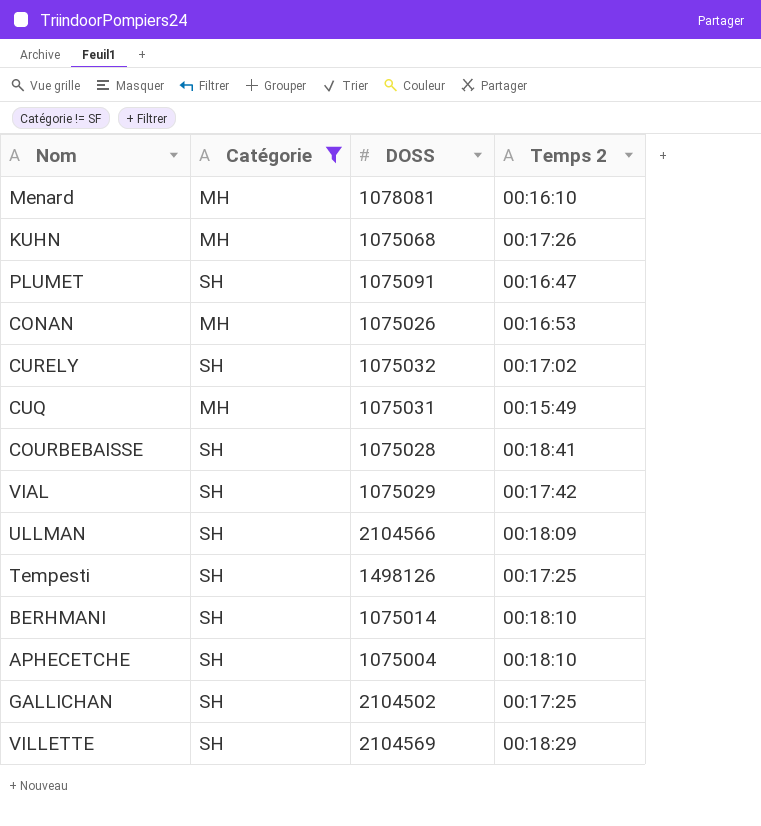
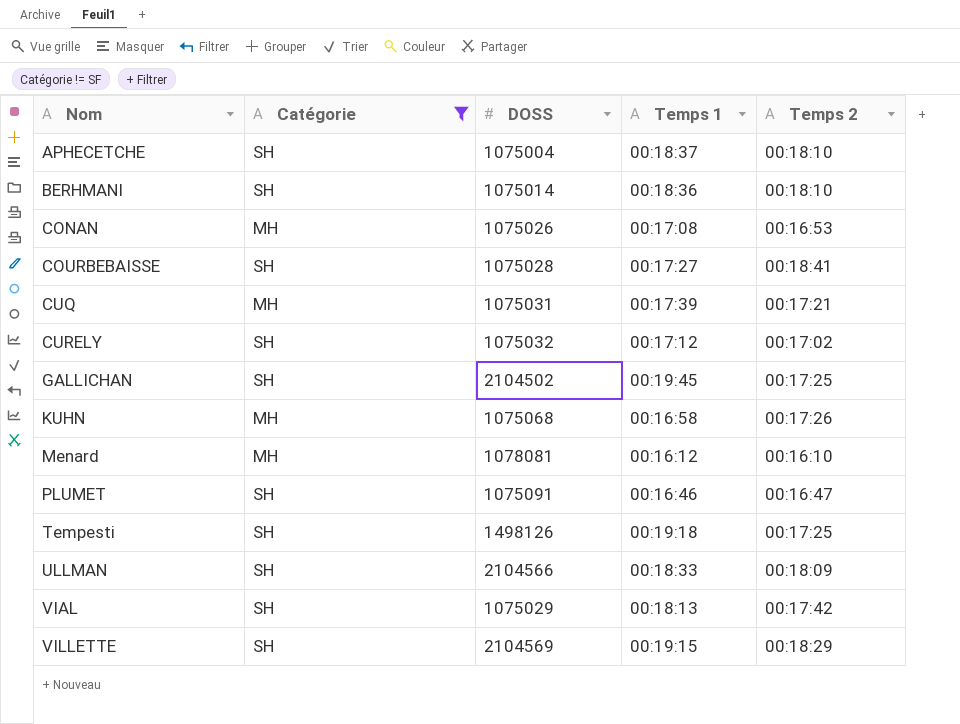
row order: none -> Nom ascending
column Temps 1 | position: none -> 4
CUQ | Temps 2: 00:15:49 -> 00:17:21

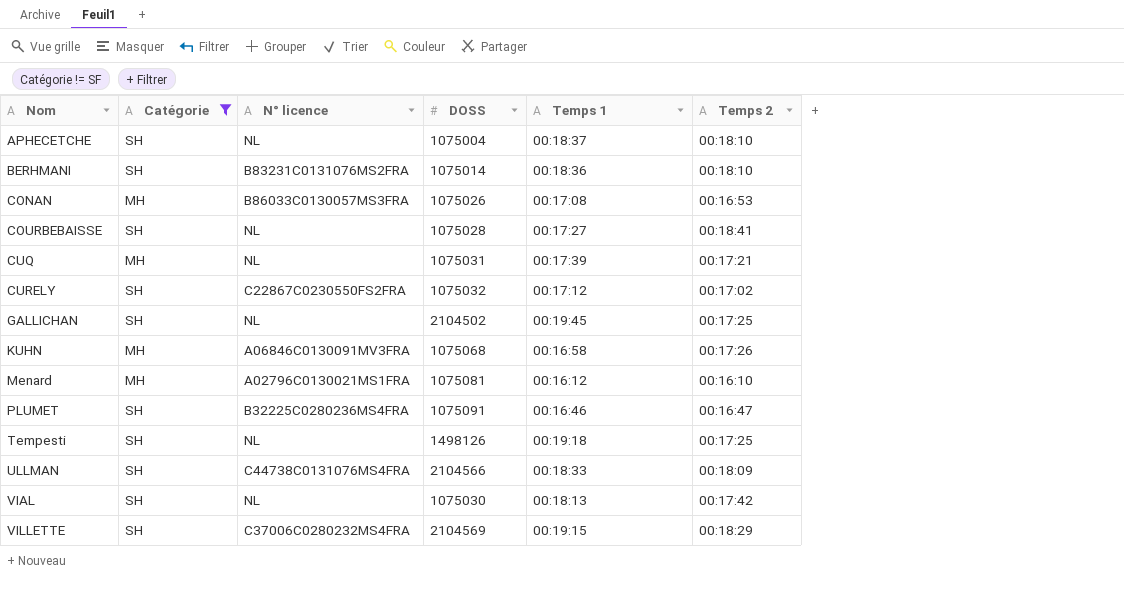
column N° licence | position: none -> 3
Menard | DOSS: 1078081 -> 1075081
VIAL | DOSS: 1075029 -> 1075030

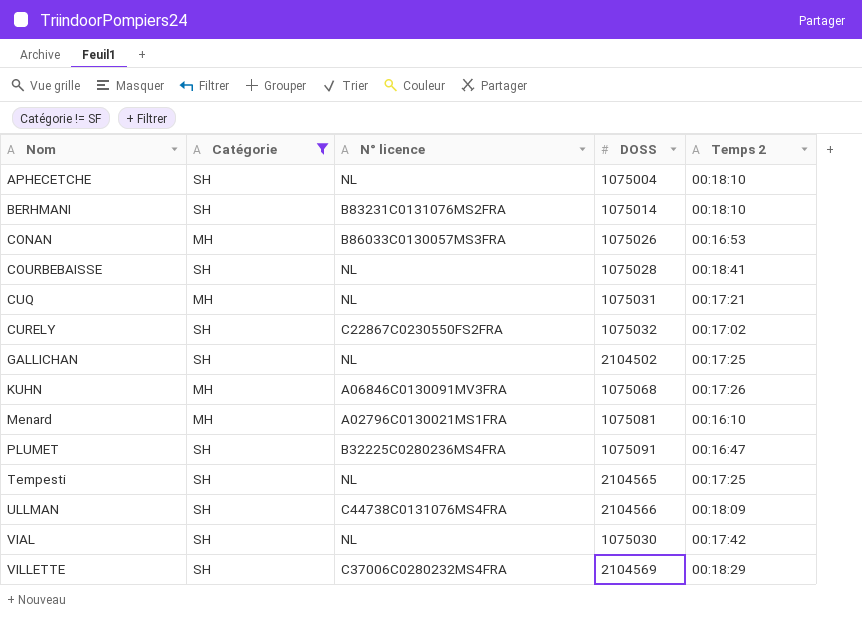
column Temps 1 | position: 5 -> none
Tempesti | DOSS: 1498126 -> 2104565

